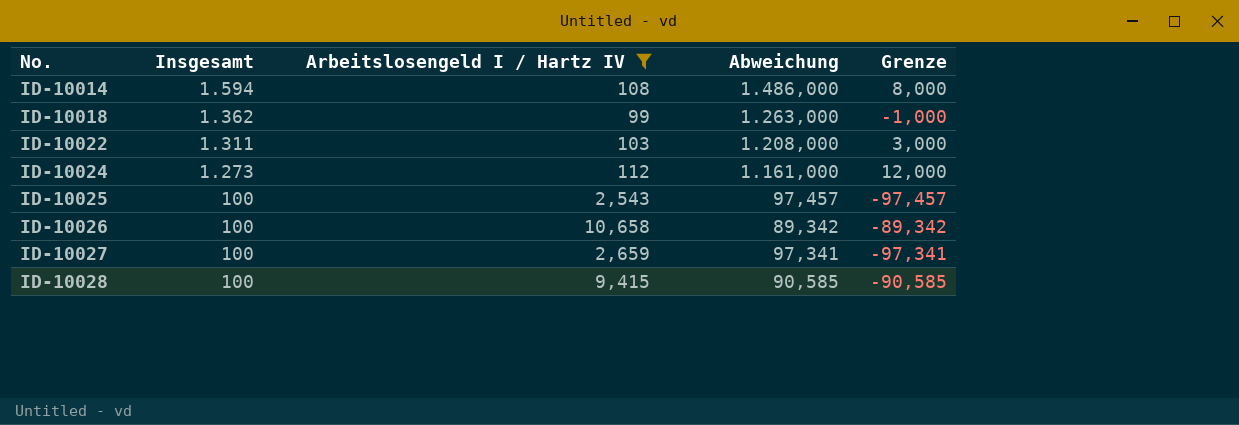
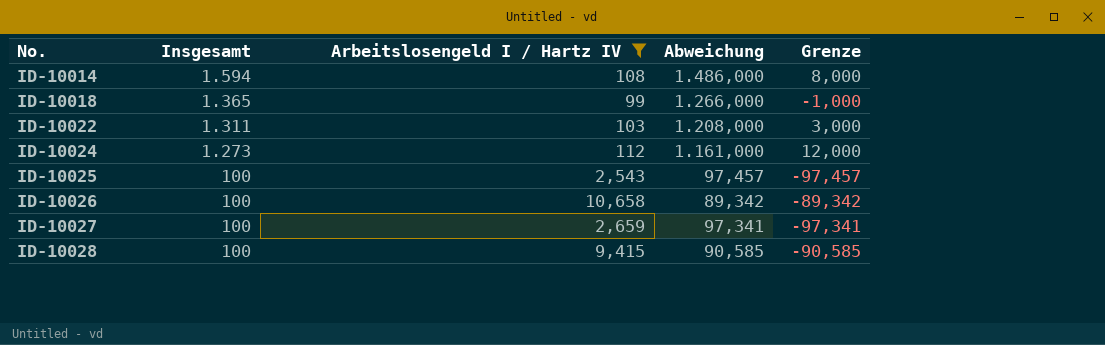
ID-10018 | Insgesamt: 1.362 -> 1.365
ID-10018 | Abweichung: 1.263,000 -> 1.266,000

